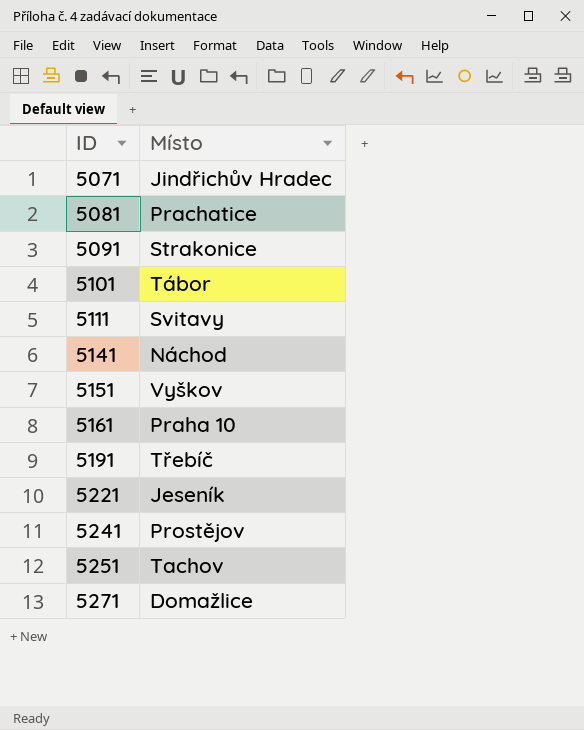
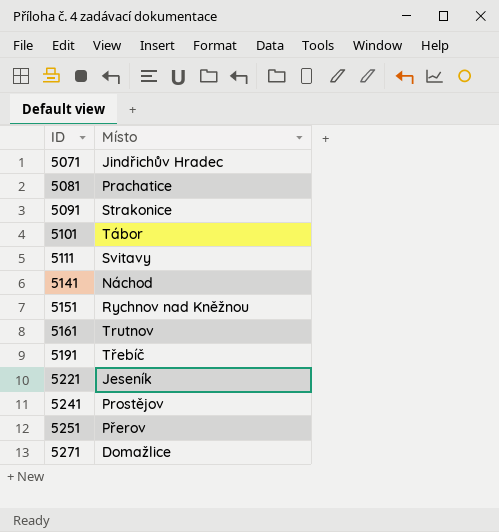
5151 | Místo: Vyškov -> Rychnov nad Kněžnou
5161 | Místo: Praha 10 -> Trutnov
5251 | Místo: Tachov -> Přerov

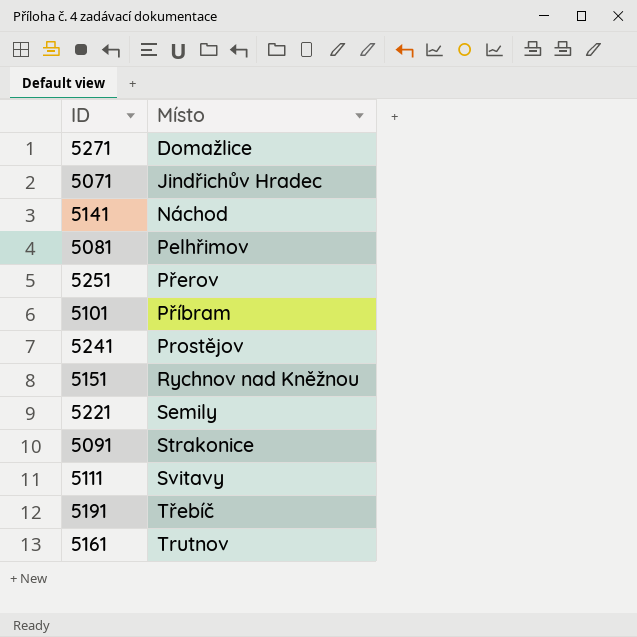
row order: ID ascending -> Místo ascending
5081 | Místo: Prachatice -> Pelhřimov
5101 | Místo: Tábor -> Příbram
5221 | Místo: Jeseník -> Semily

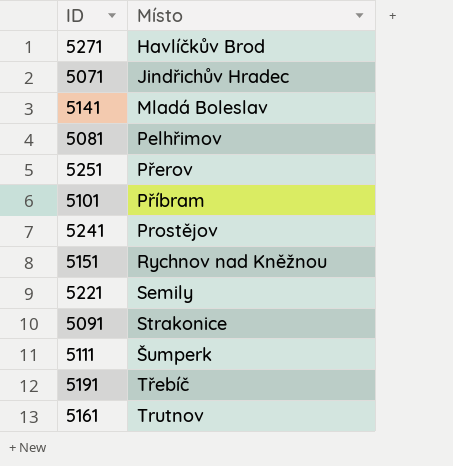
5271 | Místo: Domažlice -> Havlíčkův Brod
5141 | Místo: Náchod -> Mladá Boleslav
5111 | Místo: Svitavy -> Šumperk

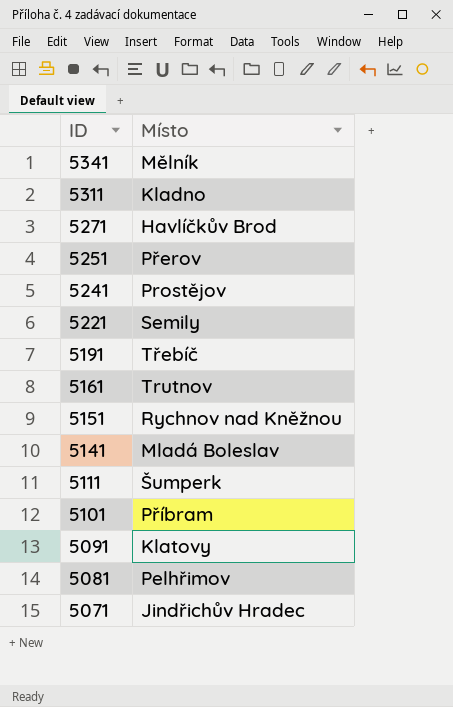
row order: Místo ascending -> ID descending
row 5341: none -> Mělník
row 5311: none -> Kladno
5091 | Místo: Strakonice -> Klatovy

